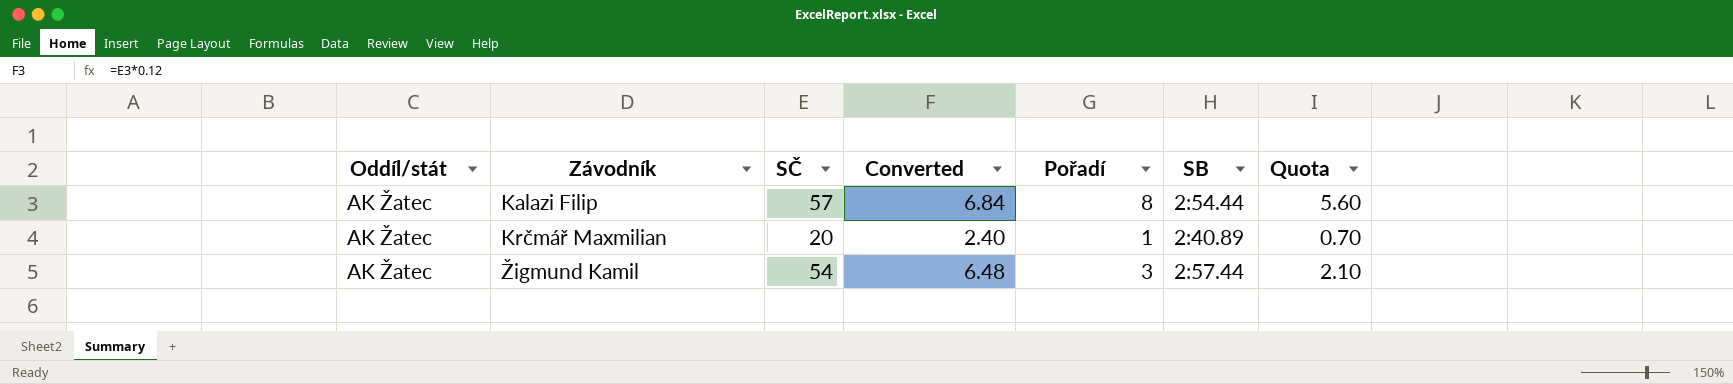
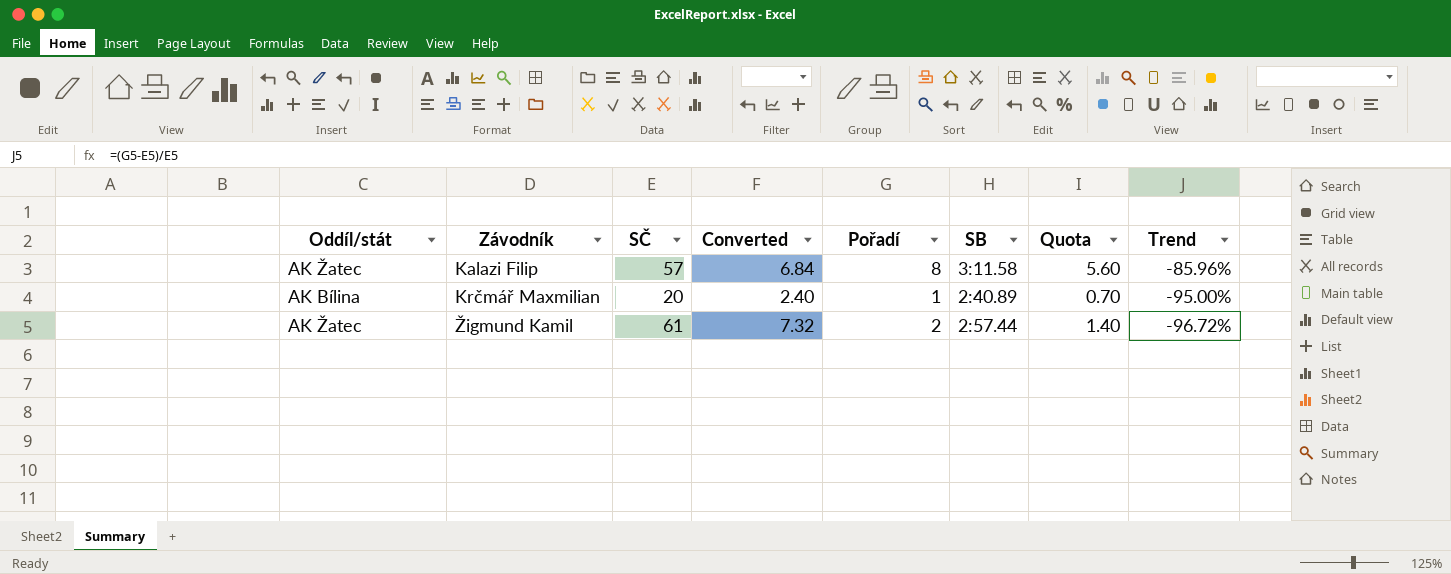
column Trend | formula: none -> ([Pořadí] - [SČ]) / [SČ]
Kalazi Filip | SB: 2:54.44 -> 3:11.58
Krčmář Maxmilian | Oddíl/stát: AK Žatec -> AK Bílina
Žigmund Kamil | SČ: 54 -> 61
Žigmund Kamil | Converted: 6.48 -> 7.32
Žigmund Kamil | Pořadí: 3 -> 2
Žigmund Kamil | Quota: 2.10 -> 1.40

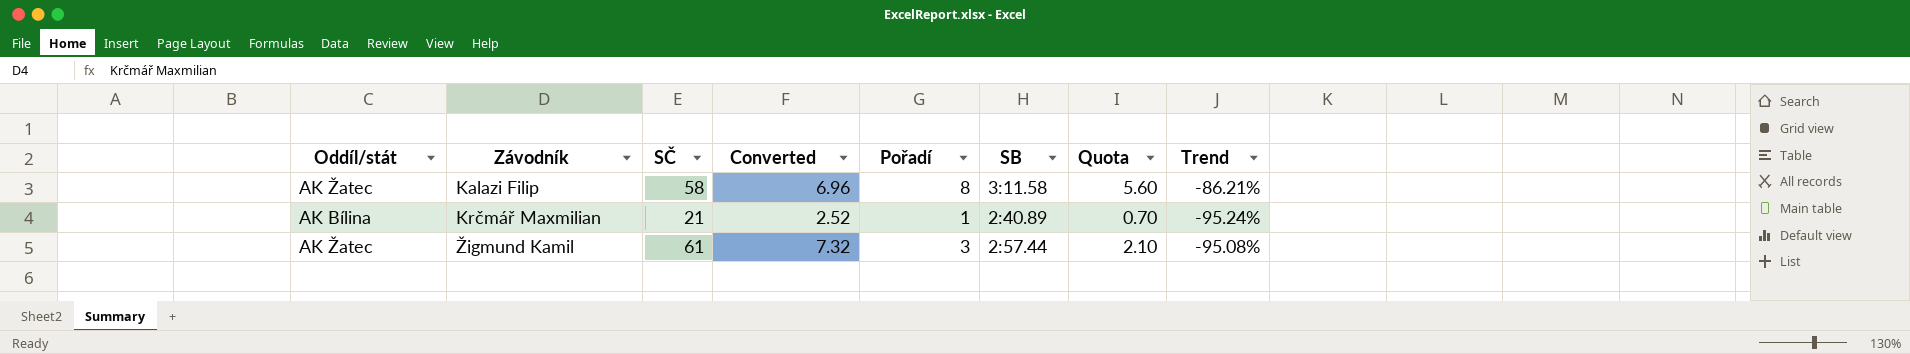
Kalazi Filip | SČ: 57 -> 58
Kalazi Filip | Converted: 6.84 -> 6.96
Kalazi Filip | Trend: -85.96% -> -86.21%
Krčmář Maxmilian | SČ: 20 -> 21
Krčmář Maxmilian | Converted: 2.40 -> 2.52
Krčmář Maxmilian | Trend: -95.00% -> -95.24%
Žigmund Kamil | Pořadí: 2 -> 3
Žigmund Kamil | Quota: 1.40 -> 2.10
Žigmund Kamil | Trend: -96.72% -> -95.08%

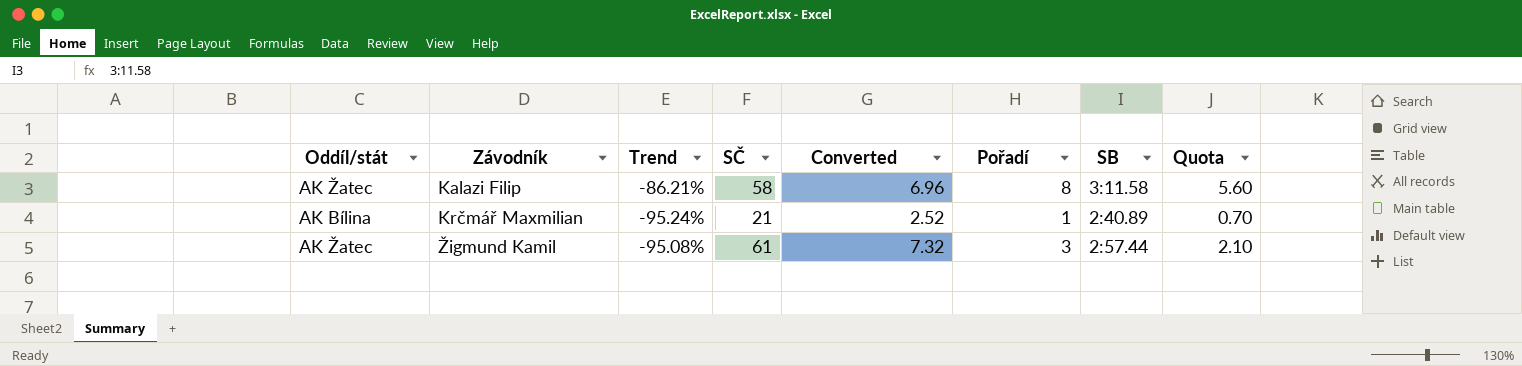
column Trend | position: 8 -> 3

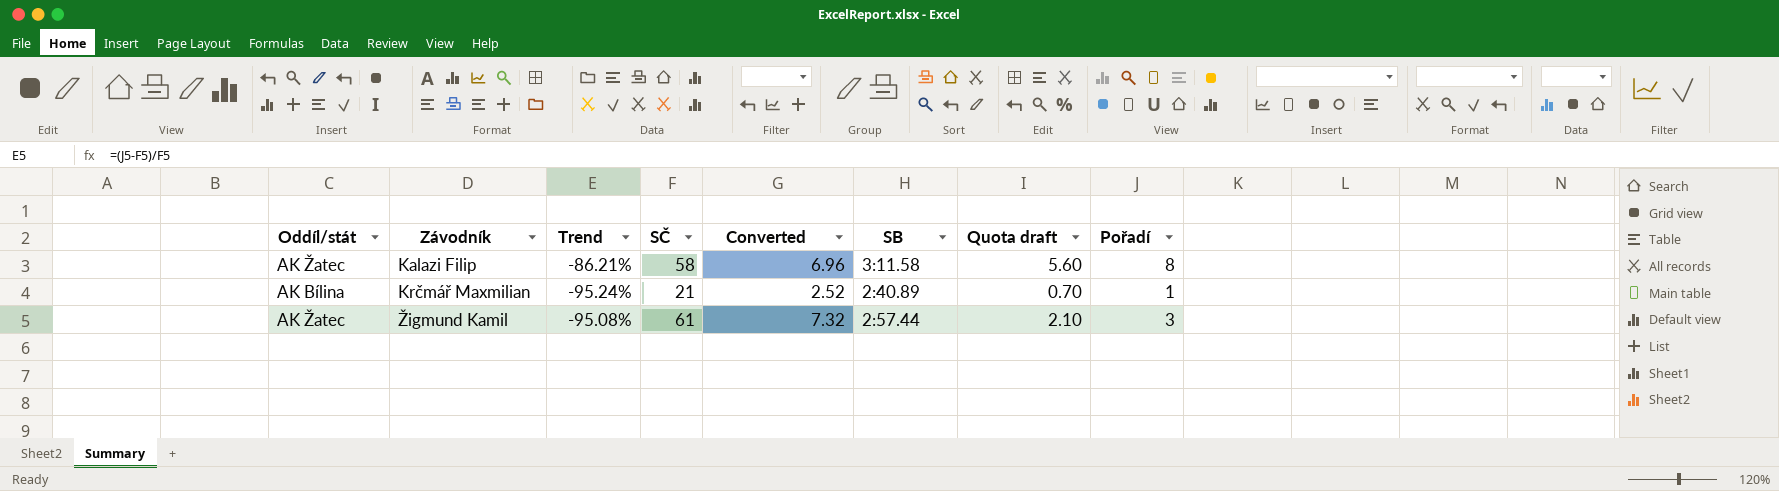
column name: Quota -> Quota draft
column Pořadí | position: 6 -> 8

